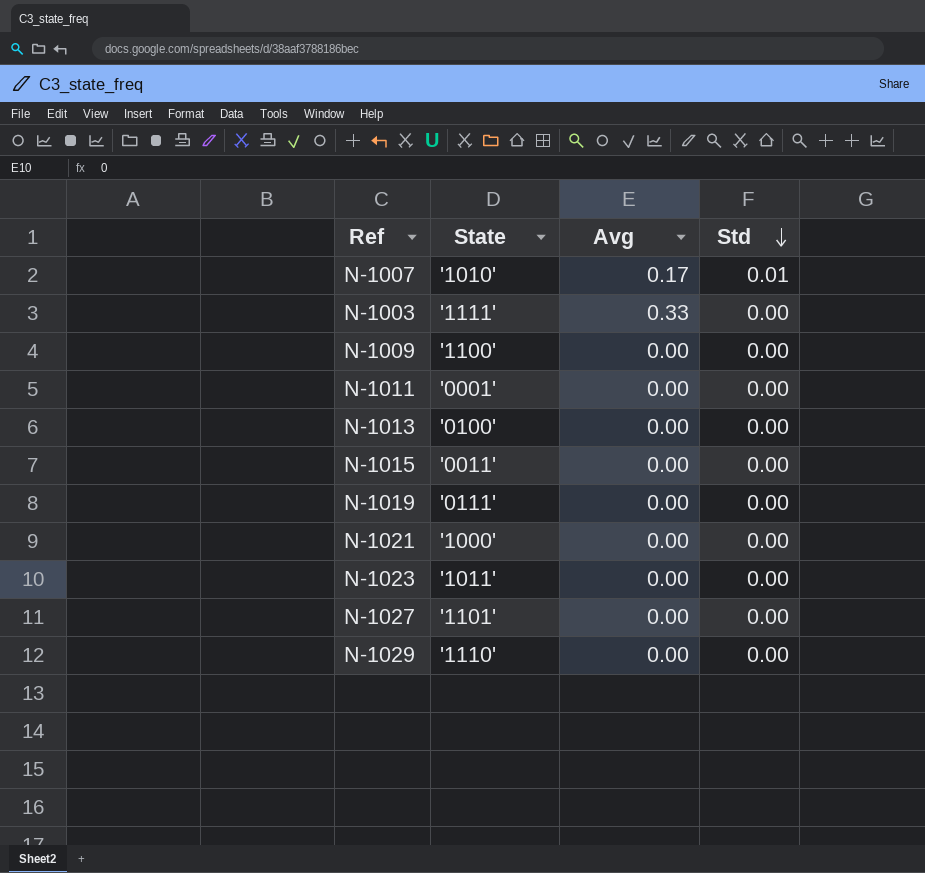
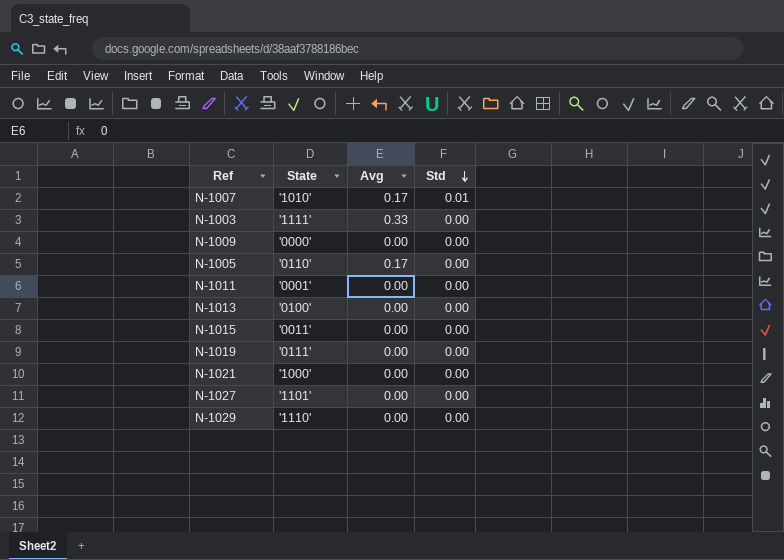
row N-1023: '1011' | 0.00 | 0.00 -> none
N-1009 | State: '1100' -> '0000'
row N-1005: none -> '0110' | 0.17 | 0.00

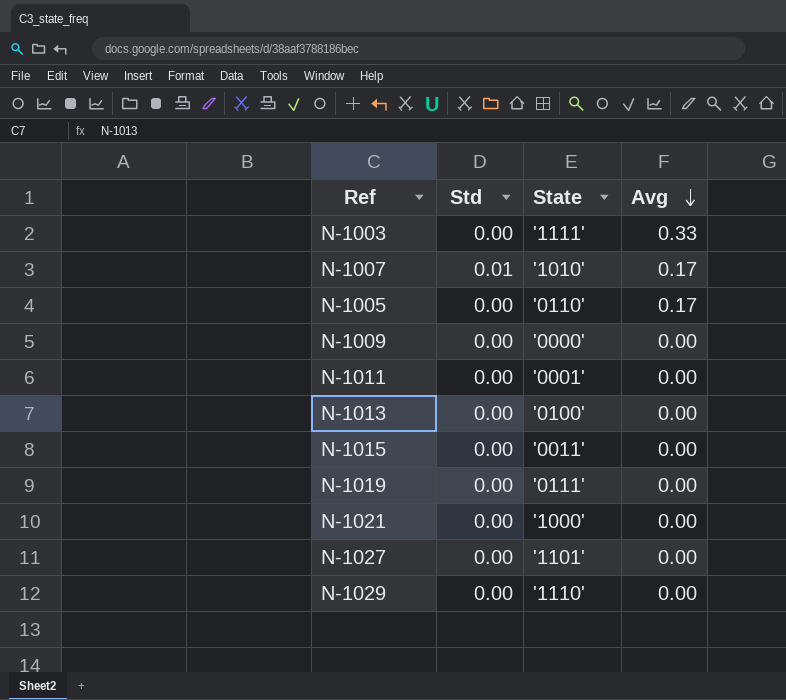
row order: Std descending -> Avg descending
column Std | position: 4 -> 2

